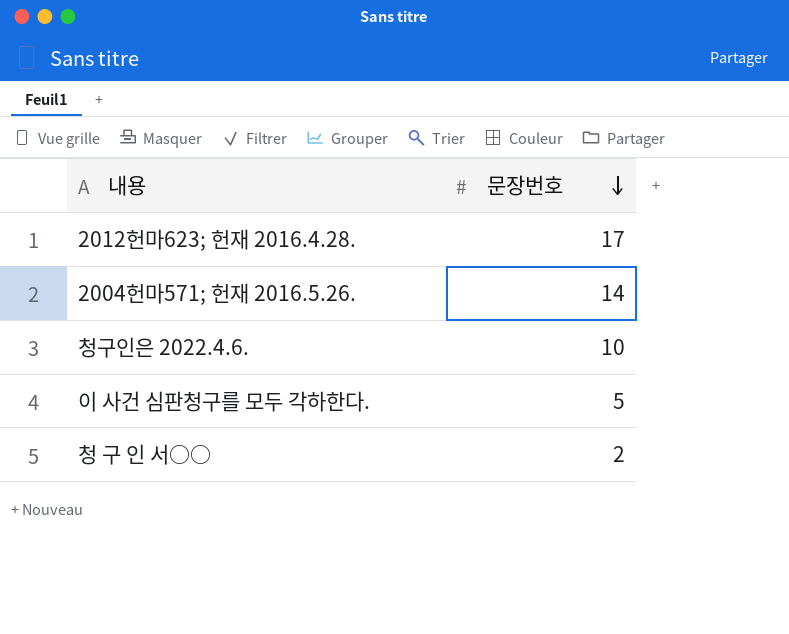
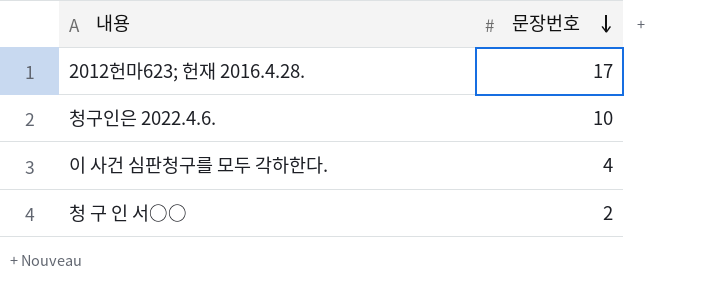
row 2004헌마571; 헌재 2016.5.26.: 14 -> none
이 사건 심판청구를 모두 각하한다. | 문장번호: 5 -> 4

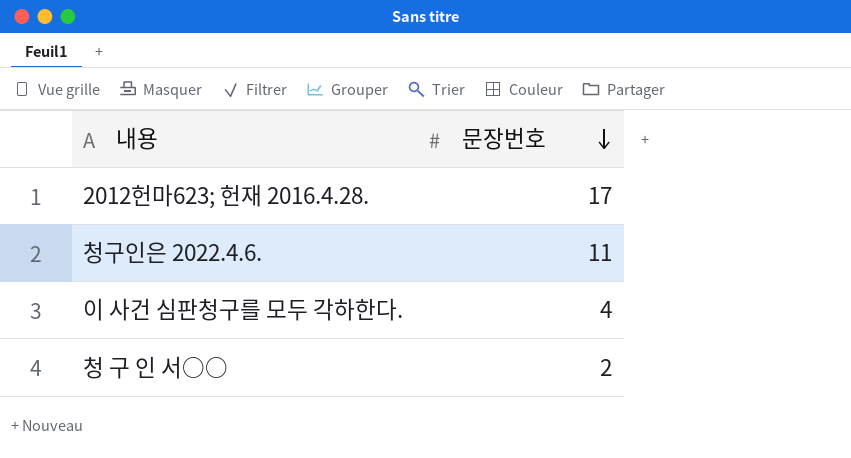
청구인은 2022.4.6. | 문장번호: 10 -> 11

